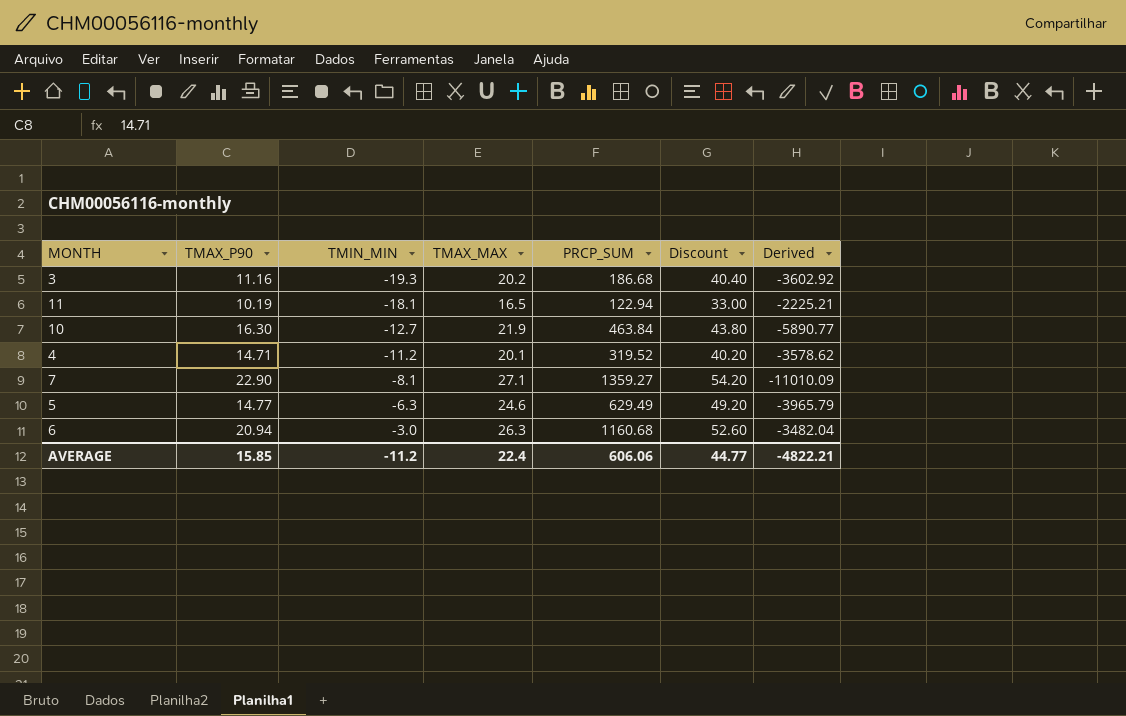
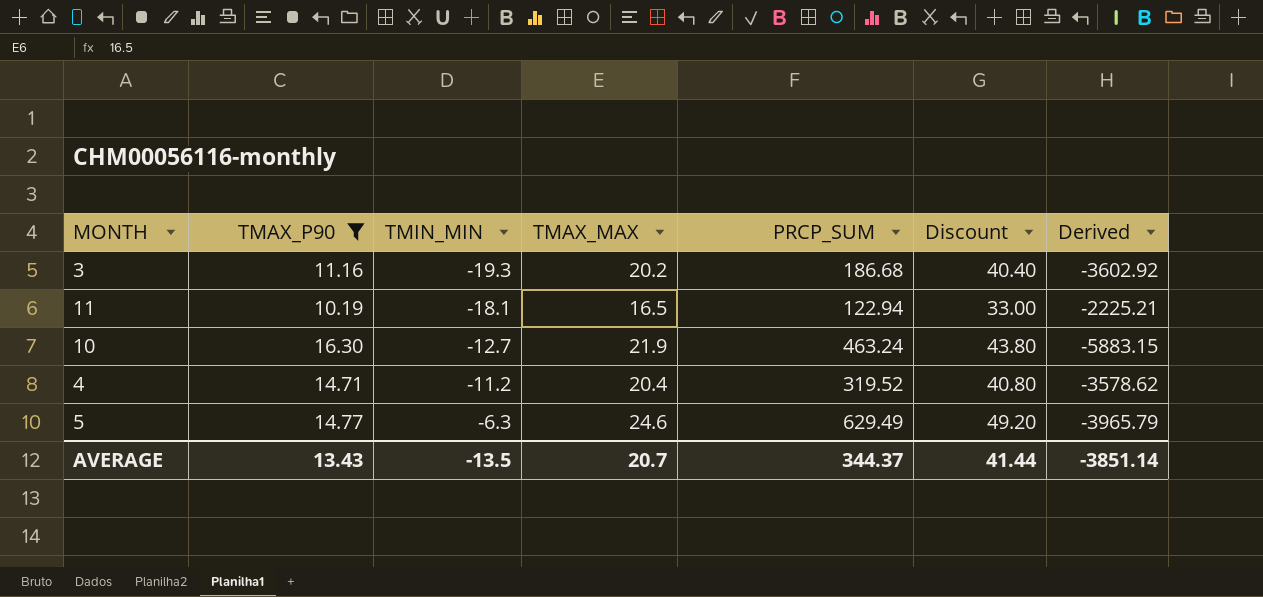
filter: none -> TMAX_P90 <= 16.30
10 | PRCP_SUM: 463.84 -> 463.24
10 | Derived: -5890.77 -> -5883.15
4 | TMAX_MAX: 20.1 -> 20.4
4 | Discount: 40.20 -> 40.80
AVERAGE | TMAX_P90: 15.85 -> 13.43
AVERAGE | TMIN_MIN: -11.2 -> -13.5
AVERAGE | TMAX_MAX: 22.4 -> 20.7
AVERAGE | PRCP_SUM: 606.06 -> 344.37
AVERAGE | Discount: 44.77 -> 41.44
AVERAGE | Derived: -4822.21 -> -3851.14

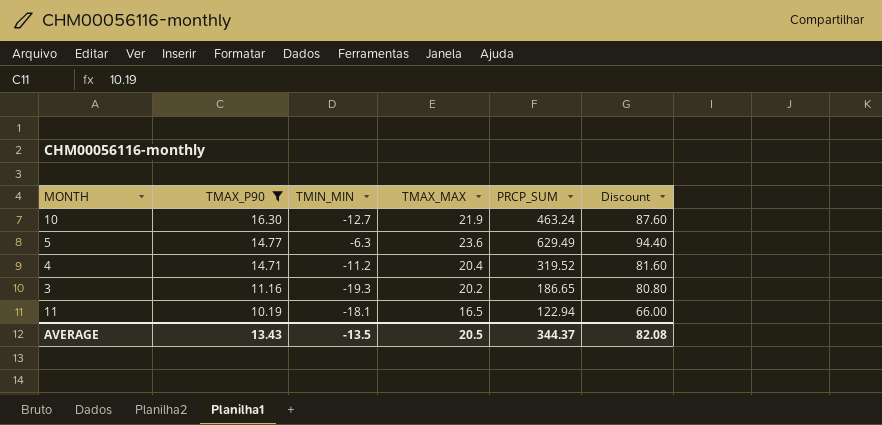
row order: TMIN_MIN ascending -> TMAX_P90 descending
column Derived | formula: [TMIN_MIN] * [PRCP_SUM] -> none
column Discount | formula: [TMAX_MAX] * 2 -> [TMAX_MAX] * 4
5 | TMAX_MAX: 24.6 -> 23.6
3 | PRCP_SUM: 186.68 -> 186.65
AVERAGE | TMAX_MAX: 20.7 -> 20.5
AVERAGE | Discount: 41.44 -> 82.08

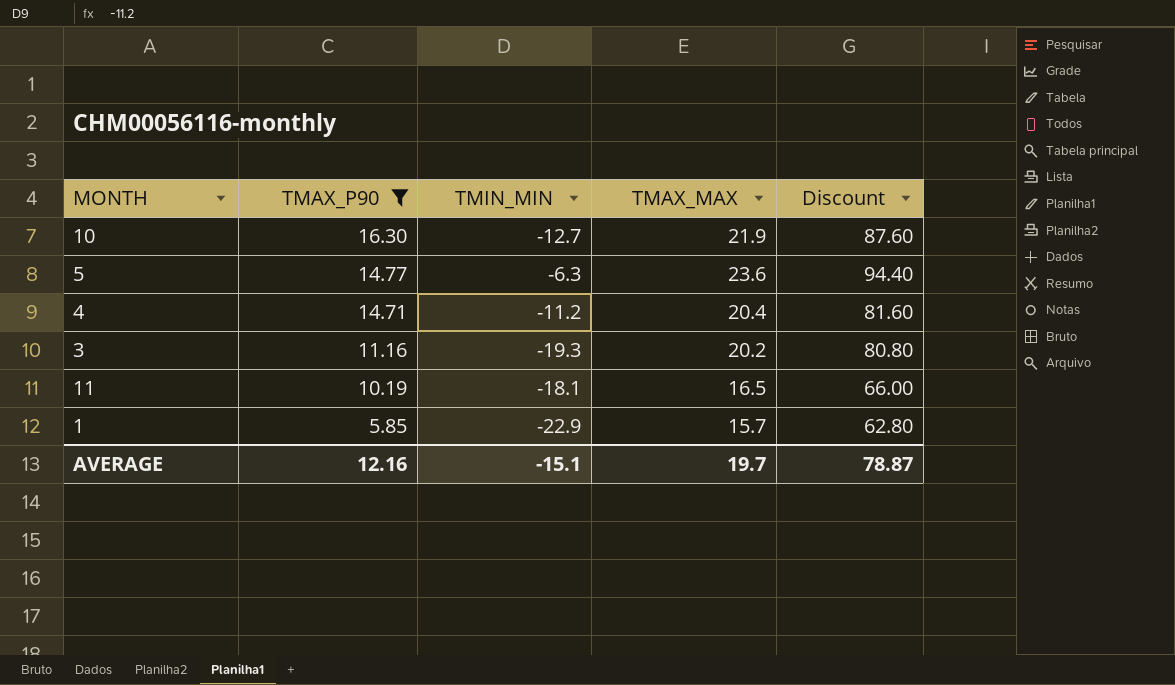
column PRCP_SUM | position: 5 -> none
row 1: none -> 5.85 | -22.9 | 15.7 | 62.80
AVERAGE | TMAX_P90: 13.43 -> 12.16
AVERAGE | TMIN_MIN: -13.5 -> -15.1
AVERAGE | TMAX_MAX: 20.5 -> 19.7
AVERAGE | Discount: 82.08 -> 78.87

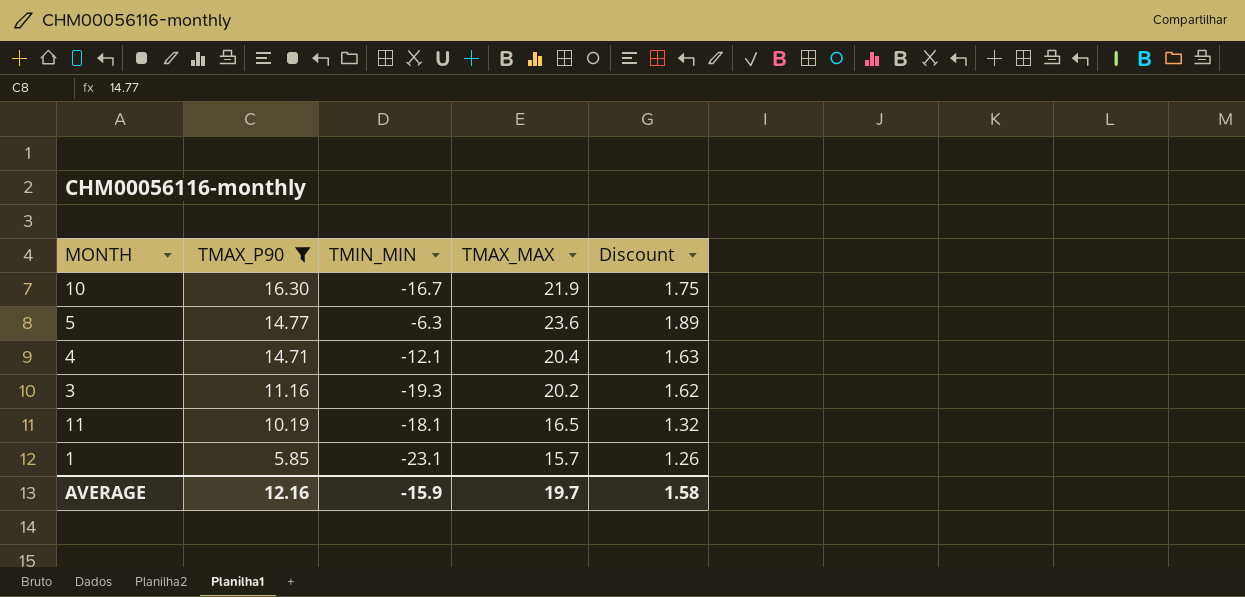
column Discount | formula: [TMAX_MAX] * 4 -> [TMAX_MAX] * 0.08
10 | TMIN_MIN: -12.7 -> -16.7
4 | TMIN_MIN: -11.2 -> -12.1
1 | TMIN_MIN: -22.9 -> -23.1
AVERAGE | TMIN_MIN: -15.1 -> -15.9
AVERAGE | Discount: 78.87 -> 1.58

